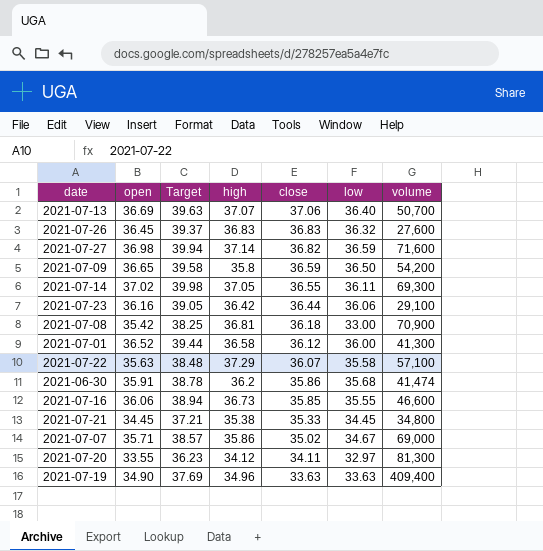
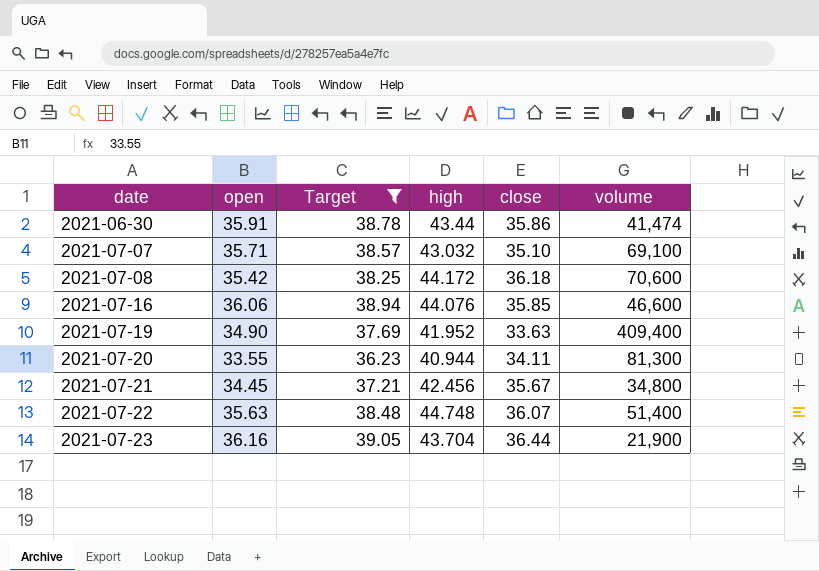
filter: none -> Target <= 39.05
row order: close descending -> date ascending
column low | position: 6 -> none
2021-06-30 | high: 36.2 -> 43.44
2021-07-07 | high: 35.86 -> 43.032
2021-07-07 | close: 35.02 -> 35.10
2021-07-07 | volume: 69,000 -> 69,100
2021-07-08 | high: 36.81 -> 44.172
2021-07-08 | volume: 70,900 -> 70,600
2021-07-16 | high: 36.73 -> 44.076
2021-07-19 | high: 34.96 -> 41.952
2021-07-20 | high: 34.12 -> 40.944
2021-07-21 | high: 35.38 -> 42.456
2021-07-21 | close: 35.33 -> 35.67
2021-07-22 | high: 37.29 -> 44.748
2021-07-22 | volume: 57,100 -> 51,400
2021-07-23 | high: 36.42 -> 43.704
2021-07-23 | volume: 29,100 -> 21,900

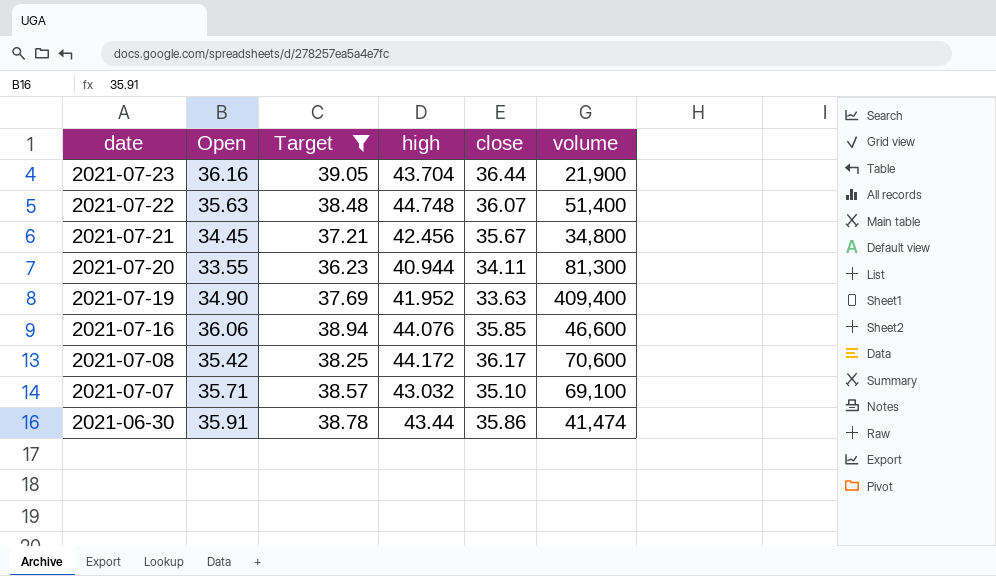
row order: date ascending -> date descending
column name: open -> Open
2021-07-08 | close: 36.18 -> 36.17

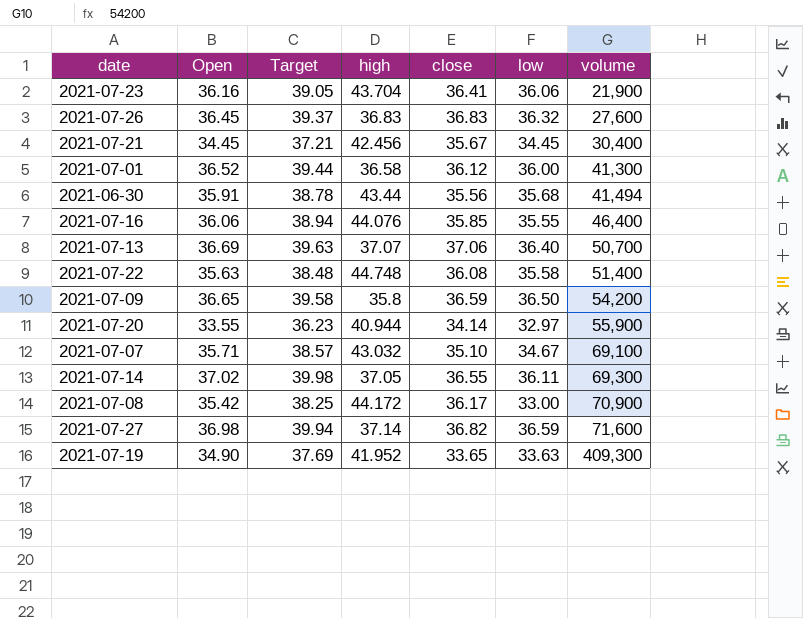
filter: Target <= 39.05 -> none
row order: date descending -> volume ascending
column low | position: none -> 6
2021-07-23 | close: 36.44 -> 36.41
2021-07-21 | volume: 34,800 -> 30,400
2021-06-30 | close: 35.86 -> 35.56
2021-06-30 | volume: 41,474 -> 41,494
2021-07-16 | volume: 46,600 -> 46,400
2021-07-22 | close: 36.07 -> 36.08
2021-07-20 | close: 34.11 -> 34.14
2021-07-20 | volume: 81,300 -> 55,900
2021-07-08 | volume: 70,600 -> 70,900
2021-07-19 | close: 33.63 -> 33.65
2021-07-19 | volume: 409,400 -> 409,300

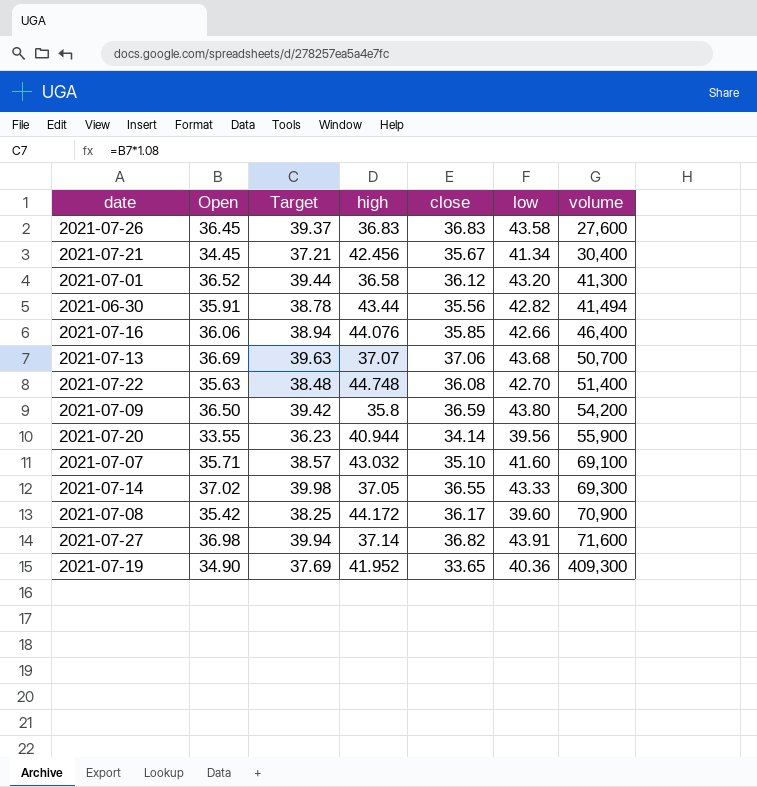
row 2021-07-23: 36.16 | 39.05 | 43.704 | 36.41 | 36.06 | 21,900 -> none
2021-07-26 | low: 36.32 -> 43.58
2021-07-21 | low: 34.45 -> 41.34
2021-07-01 | low: 36.00 -> 43.20
2021-06-30 | low: 35.68 -> 42.82
2021-07-16 | low: 35.55 -> 42.66
2021-07-13 | low: 36.40 -> 43.68
2021-07-22 | low: 35.58 -> 42.70
2021-07-09 | Open: 36.65 -> 36.50
2021-07-09 | Target: 39.58 -> 39.42
2021-07-09 | low: 36.50 -> 43.80
2021-07-20 | low: 32.97 -> 39.56
2021-07-07 | low: 34.67 -> 41.60
2021-07-14 | low: 36.11 -> 43.33
2021-07-08 | low: 33.00 -> 39.60
2021-07-27 | low: 36.59 -> 43.91
2021-07-19 | low: 33.63 -> 40.36

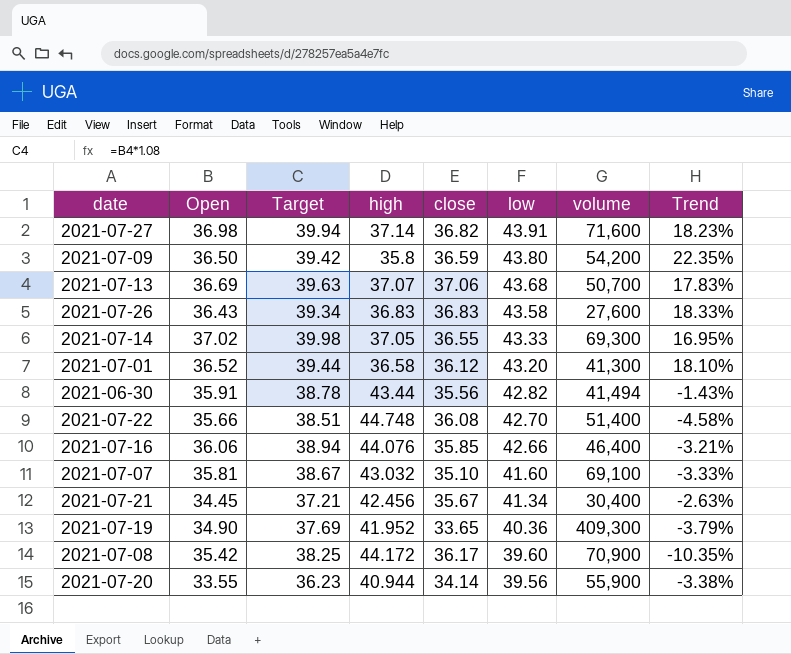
row order: volume ascending -> low descending
column Trend | formula: none -> ([low] - [high]) / [high]
2021-07-26 | Open: 36.45 -> 36.43
2021-07-26 | Target: 39.37 -> 39.34
2021-07-22 | Open: 35.63 -> 35.66
2021-07-22 | Target: 38.48 -> 38.51
2021-07-07 | Open: 35.71 -> 35.81
2021-07-07 | Target: 38.57 -> 38.67

